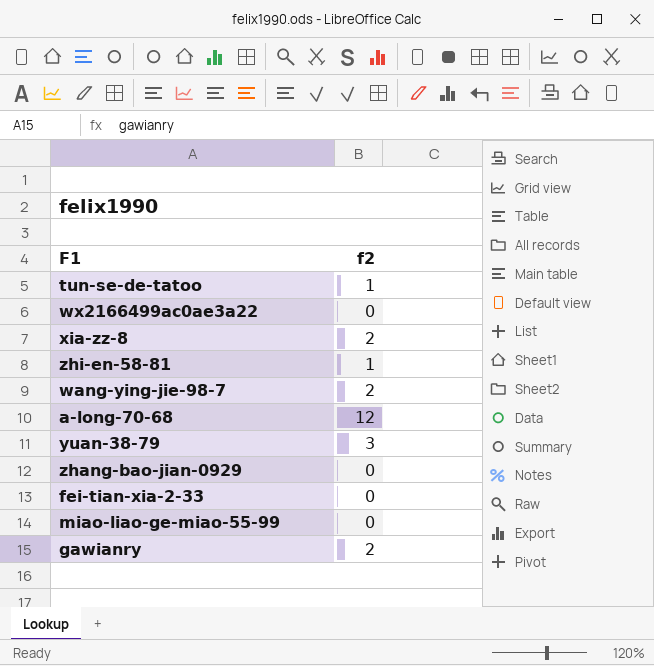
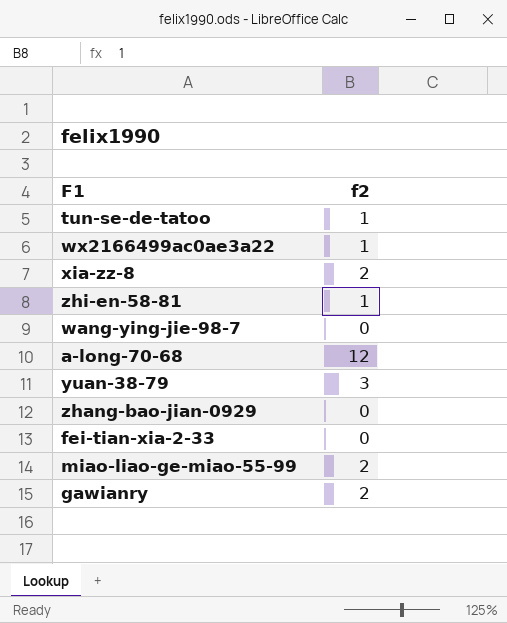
wx2166499ac0ae3a22 | f2: 0 -> 1
wang-ying-jie-98-7 | f2: 2 -> 0
miao-liao-ge-miao-55-99 | f2: 0 -> 2

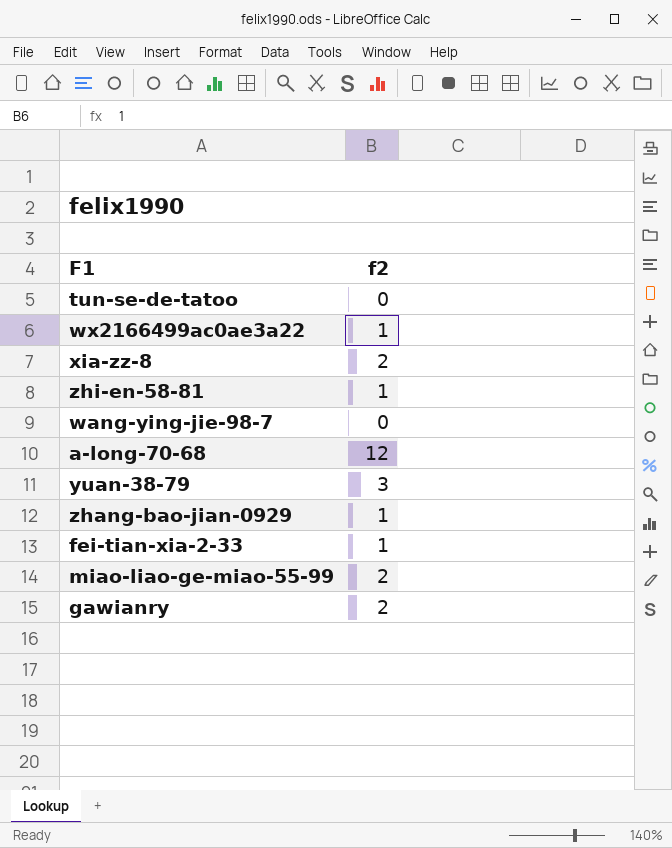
tun-se-de-tatoo | f2: 1 -> 0
zhang-bao-jian-0929 | f2: 0 -> 1
fei-tian-xia-2-33 | f2: 0 -> 1

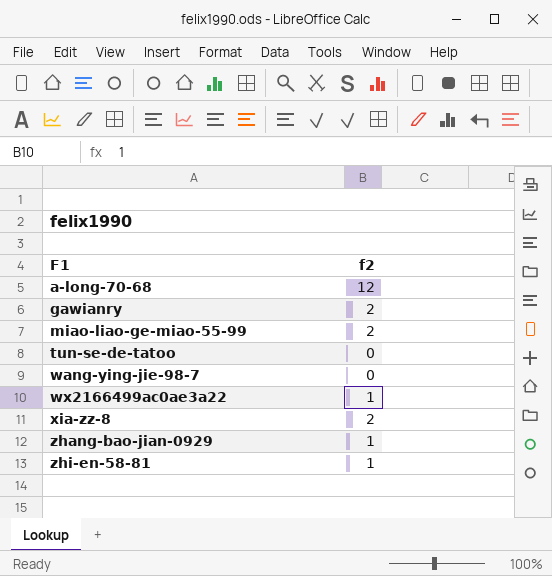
row order: none -> F1 ascending
row yuan-38-79: 3 -> none
row fei-tian-xia-2-33: 1 -> none

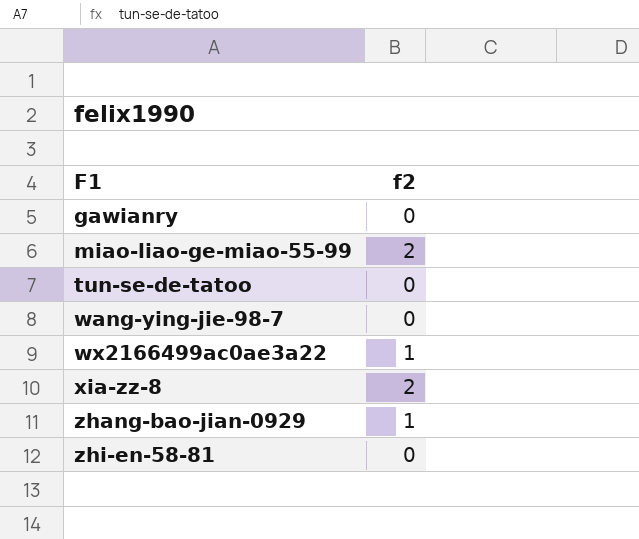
row a-long-70-68: 12 -> none
gawianry | f2: 2 -> 0
zhi-en-58-81 | f2: 1 -> 0

